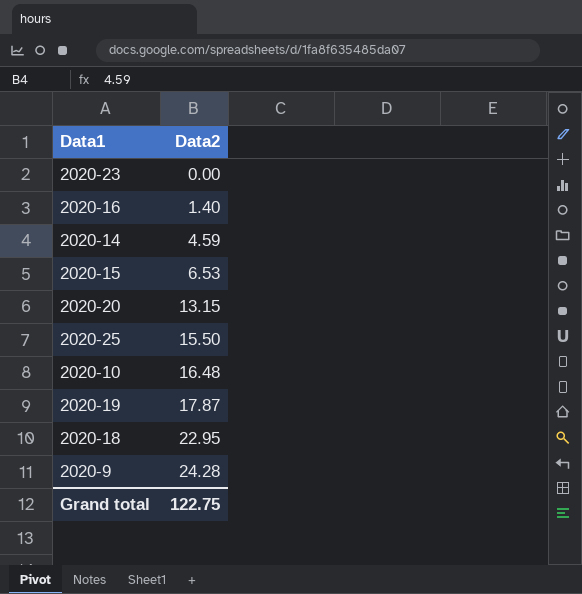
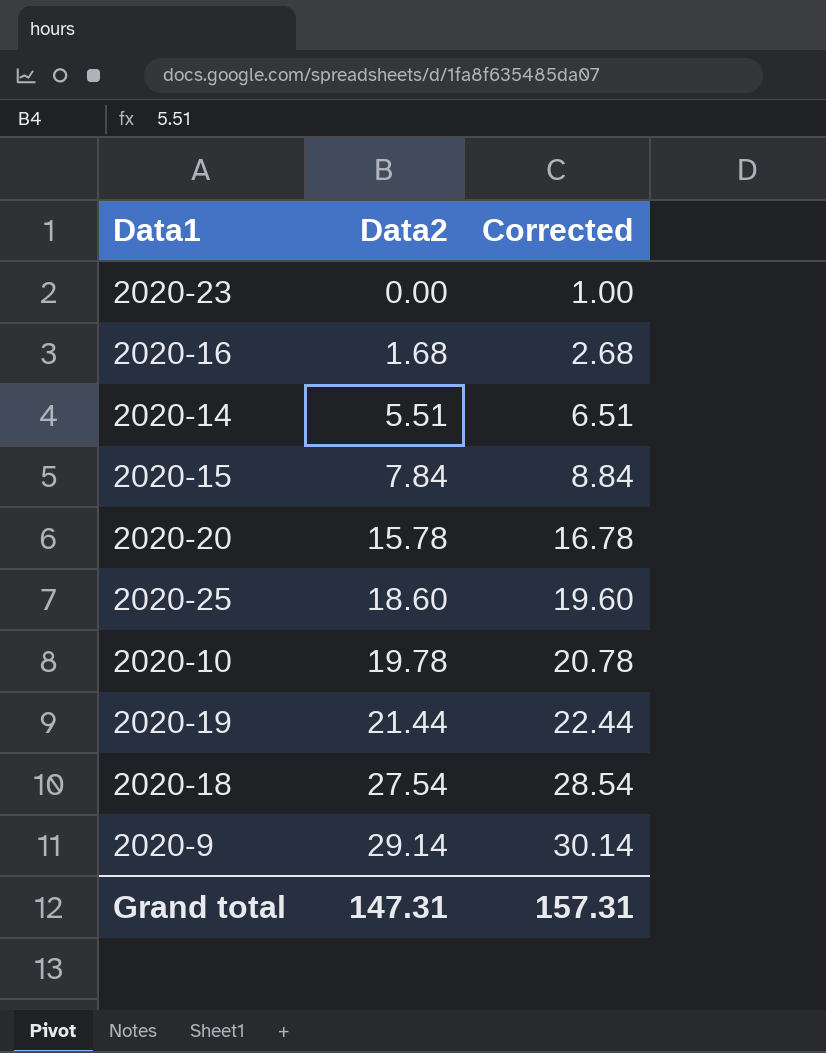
column Corrected | formula: none -> [Data2] + 1
2020-16 | Data2: 1.40 -> 1.68
2020-14 | Data2: 4.59 -> 5.51
2020-15 | Data2: 6.53 -> 7.84
2020-20 | Data2: 13.15 -> 15.78
2020-25 | Data2: 15.50 -> 18.60
2020-10 | Data2: 16.48 -> 19.78
2020-19 | Data2: 17.87 -> 21.44
2020-18 | Data2: 22.95 -> 27.54
2020-9 | Data2: 24.28 -> 29.14
Grand total | Data2: 122.75 -> 147.31

